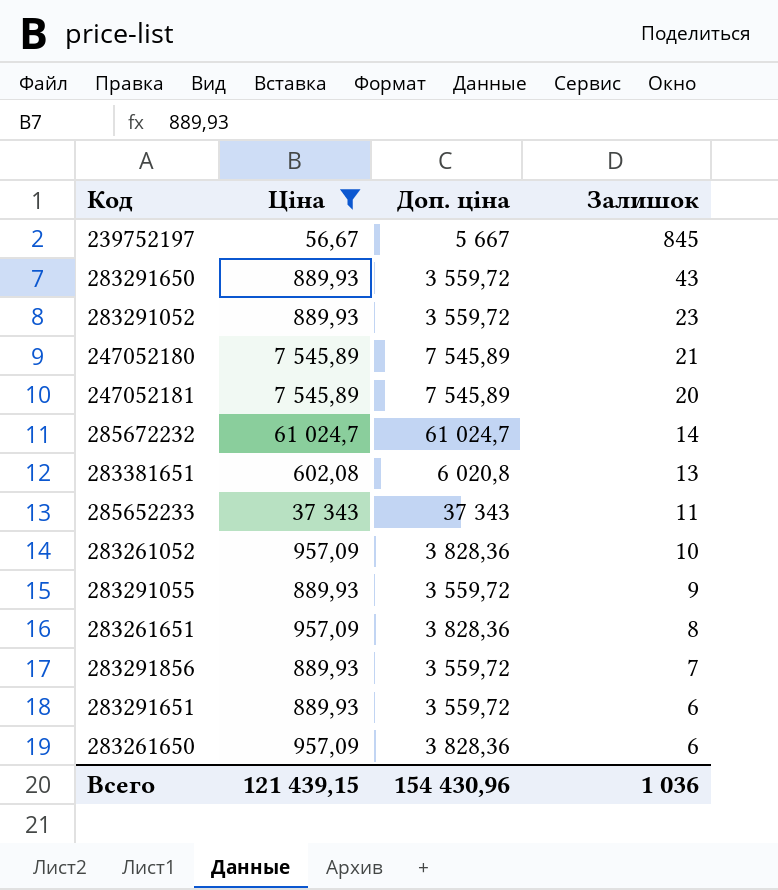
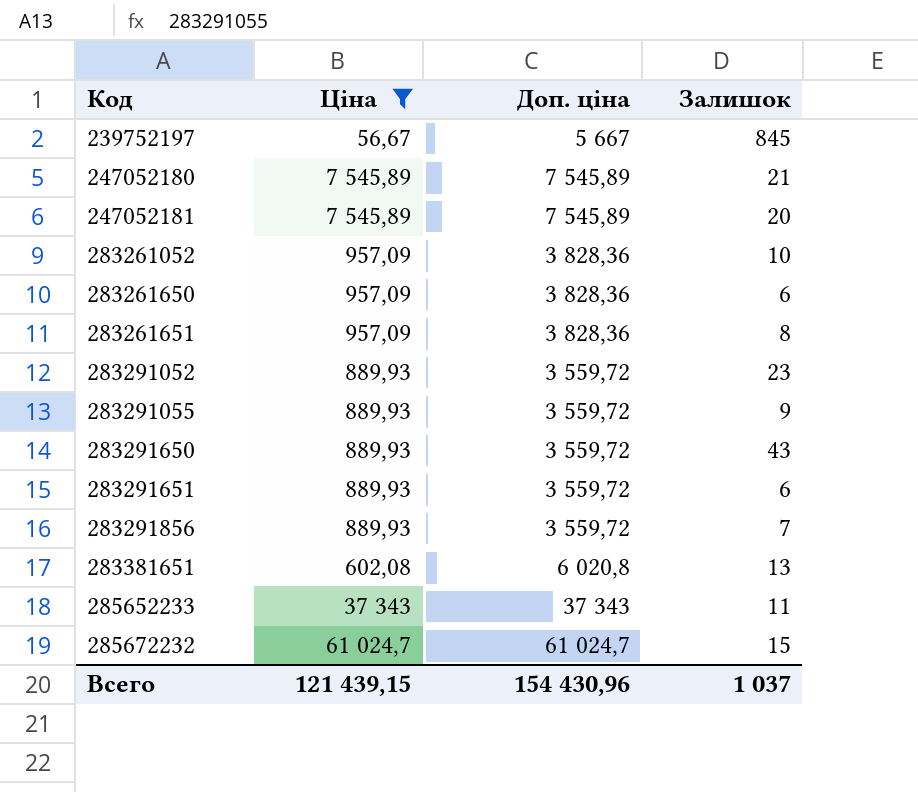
row order: Залишок descending -> Код ascending
285672232 | Залишок: 14 -> 15
Всего | Залишок: 1 036 -> 1 037

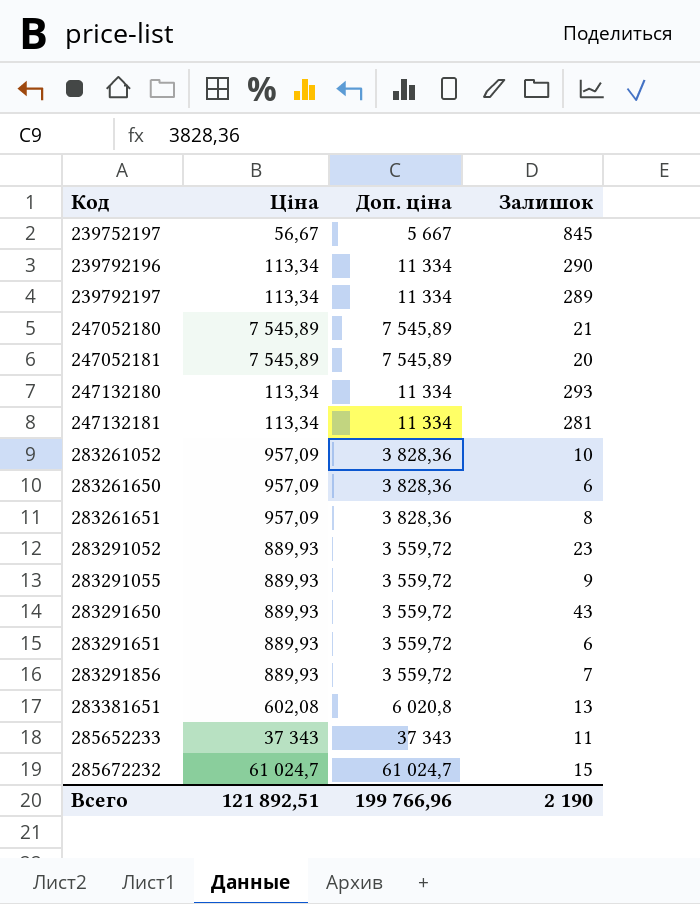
filter: Ціна != 113,34 -> none
Всего | Ціна: 121 439,15 -> 121 892,51
Всего | Доп. ціна: 154 430,96 -> 199 766,96
Всего | Залишок: 1 037 -> 2 190

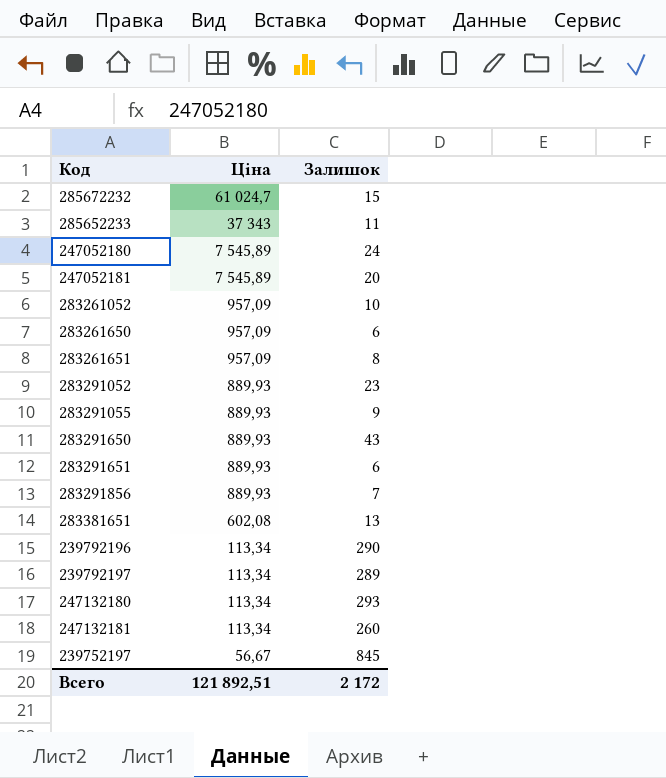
row order: Код ascending -> Ціна descending
column Доп. ціна | position: 3 -> none
247052180 | Залишок: 21 -> 24
247132181 | Залишок: 281 -> 260
Всего | Залишок: 2 190 -> 2 172

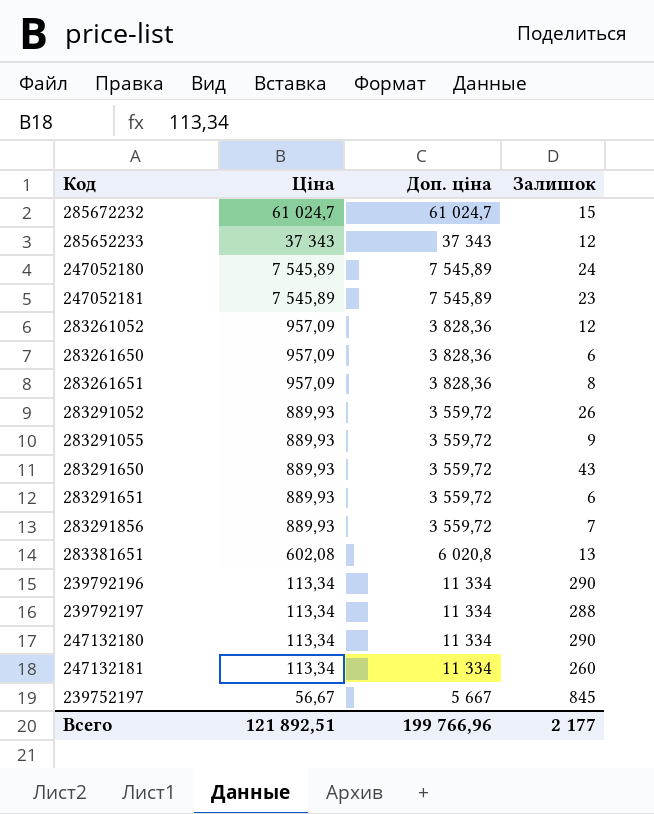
column Доп. ціна | position: none -> 3
285652233 | Залишок: 11 -> 12
247052181 | Залишок: 20 -> 23
283261052 | Залишок: 10 -> 12
283291052 | Залишок: 23 -> 26
239792197 | Залишок: 289 -> 288
247132180 | Залишок: 293 -> 290
Всего | Залишок: 2 172 -> 2 177

